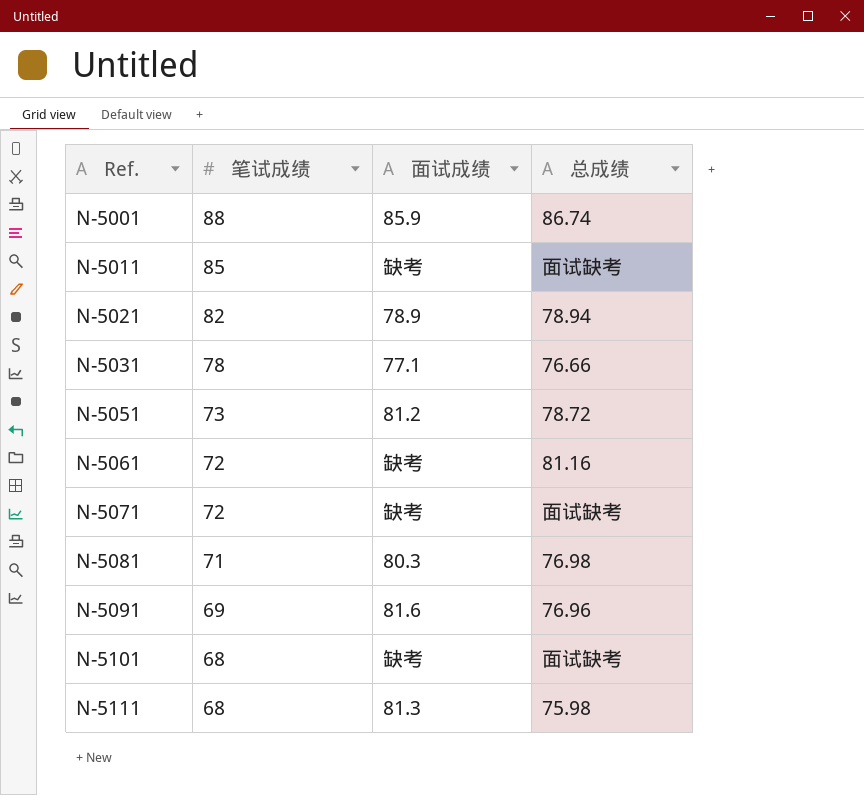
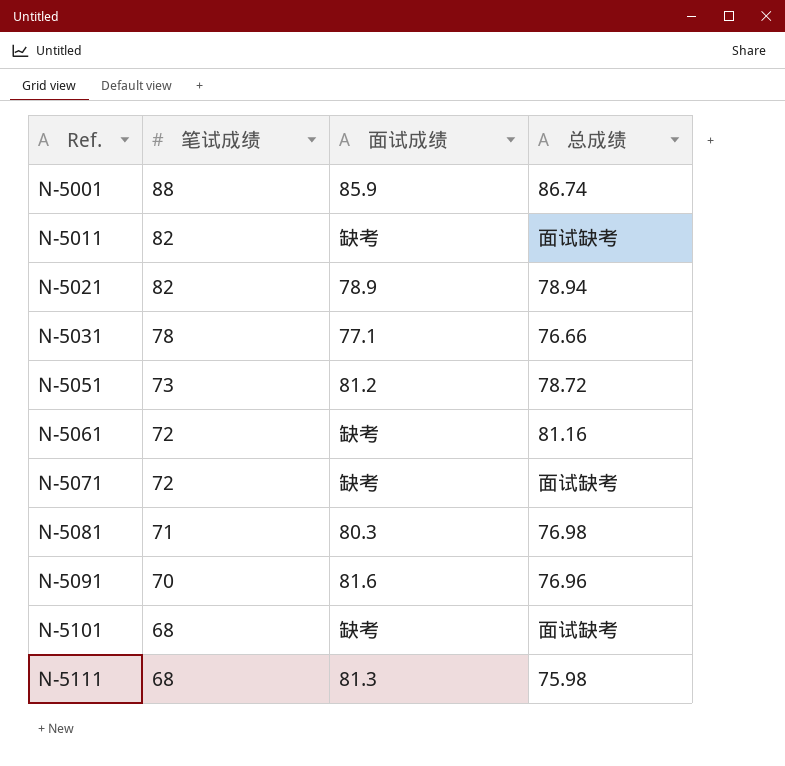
N-5011 | 笔试成绩: 85 -> 82
N-5091 | 笔试成绩: 69 -> 70

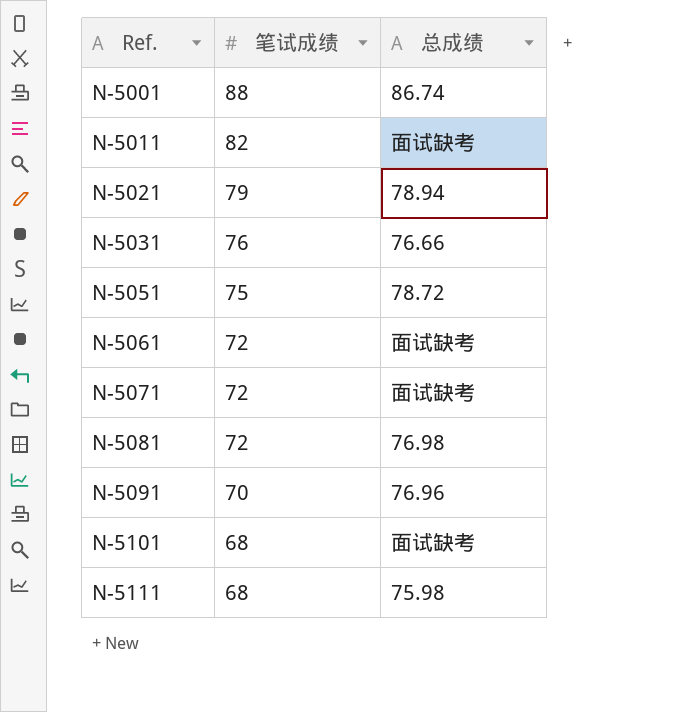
column 面试成绩 | position: 3 -> none
N-5021 | 笔试成绩: 82 -> 79
N-5031 | 笔试成绩: 78 -> 76
N-5051 | 笔试成绩: 73 -> 75
N-5061 | 总成绩: 81.16 -> 面试缺考
N-5081 | 笔试成绩: 71 -> 72

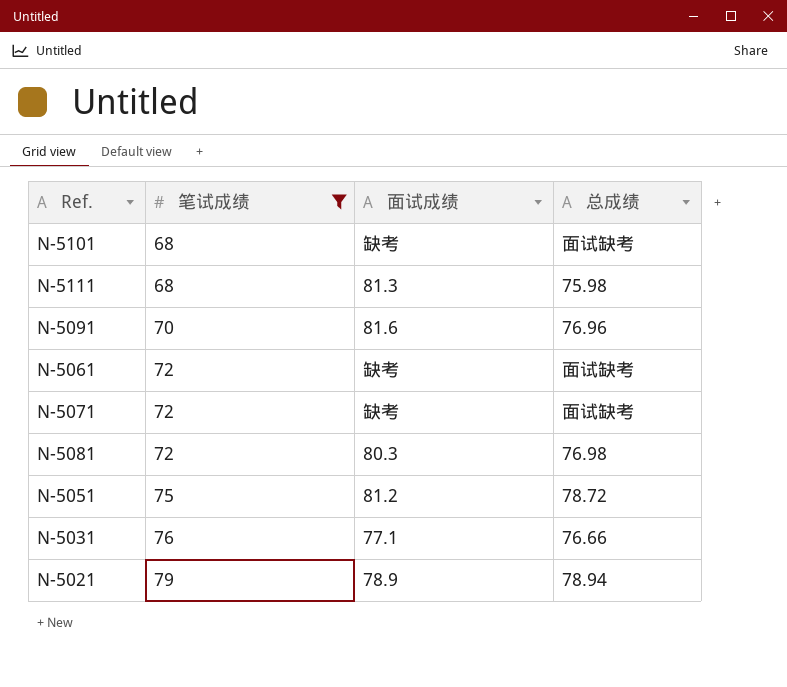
filter: none -> 笔试成绩 <= 79
row order: Ref. ascending -> 笔试成绩 ascending
column 面试成绩 | position: none -> 3

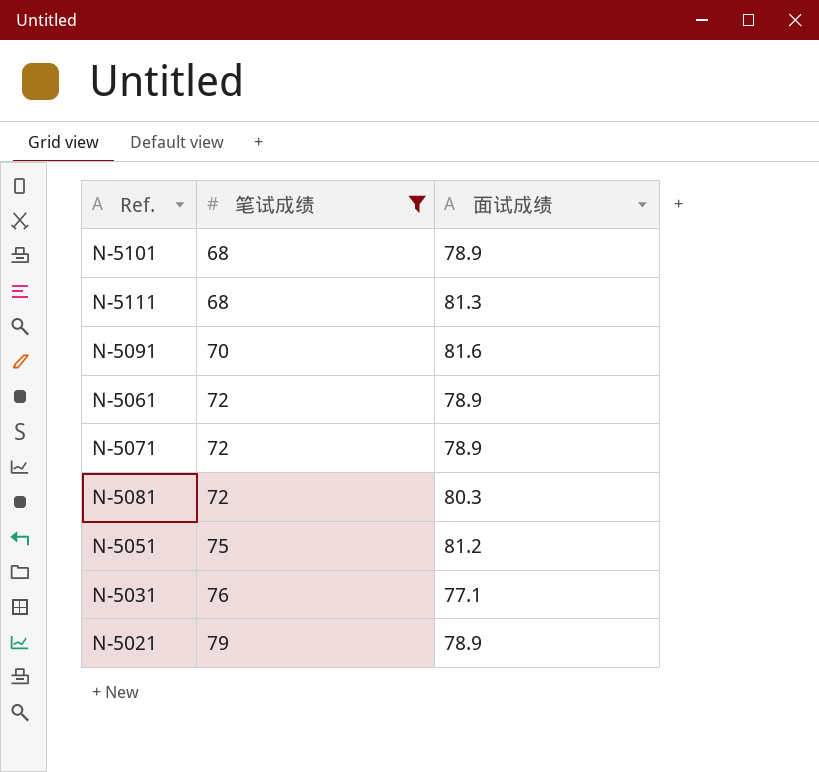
column 总成绩 | position: 4 -> none
N-5101 | 面试成绩: 缺考 -> 78.9
N-5061 | 面试成绩: 缺考 -> 78.9
N-5071 | 面试成绩: 缺考 -> 78.9

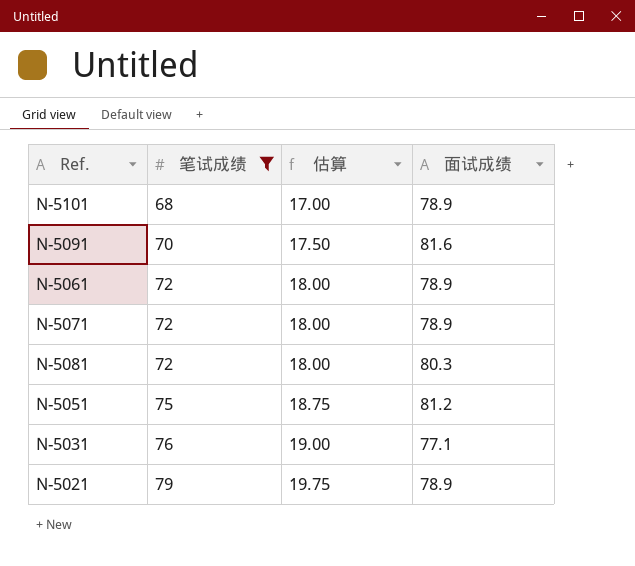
column 估算 | formula: none -> [笔试成绩] * 0.25
row N-5111: 68 | 81.3 -> none

